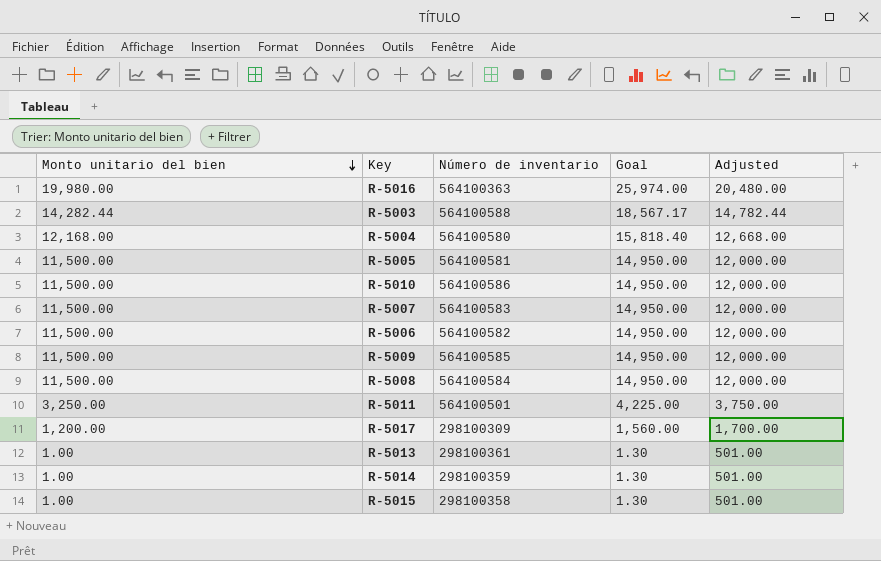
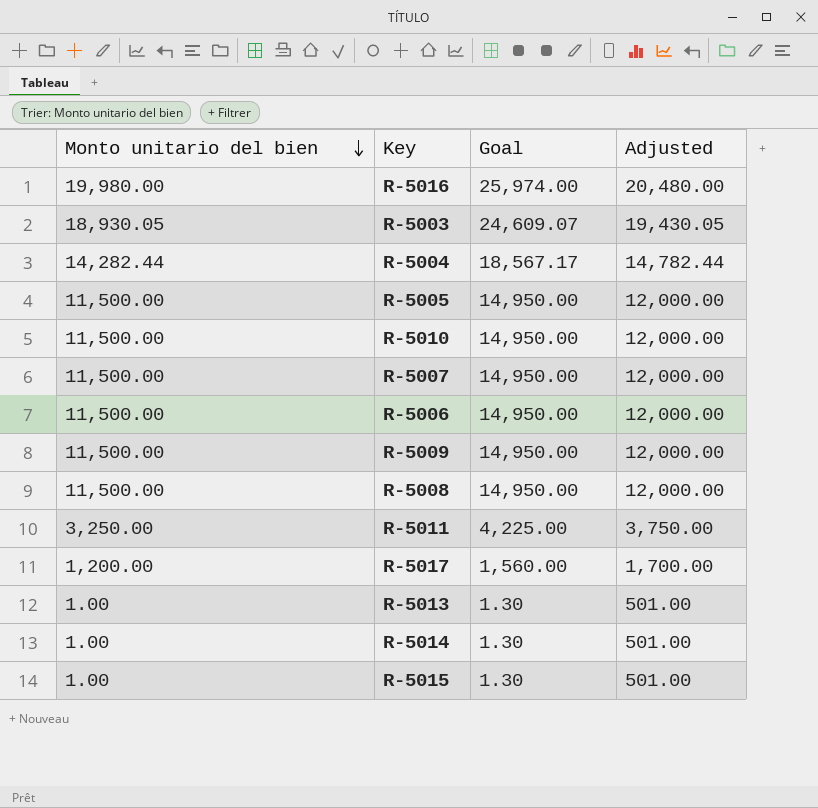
column Número de inventario | position: 3 -> none
R-5003 | Monto unitario del bien: 14,282.44 -> 18,930.05
R-5003 | Goal: 18,567.17 -> 24,609.07
R-5003 | Adjusted: 14,782.44 -> 19,430.05
R-5004 | Monto unitario del bien: 12,168.00 -> 14,282.44
R-5004 | Goal: 15,818.40 -> 18,567.17
R-5004 | Adjusted: 12,668.00 -> 14,782.44

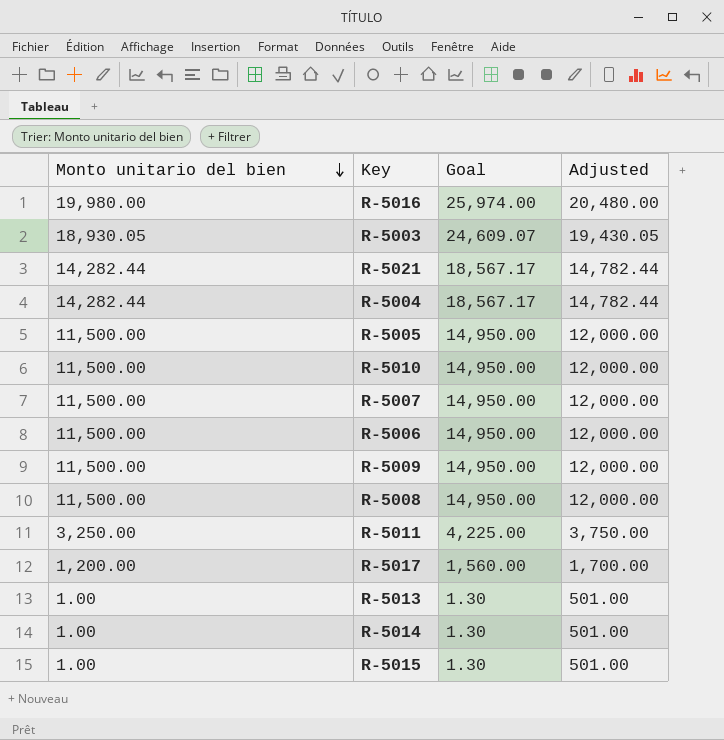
row R-5021: none -> 14,282.44 | 18,567.17 | 14,782.44

